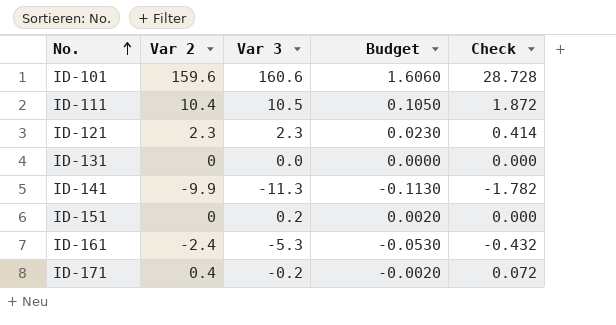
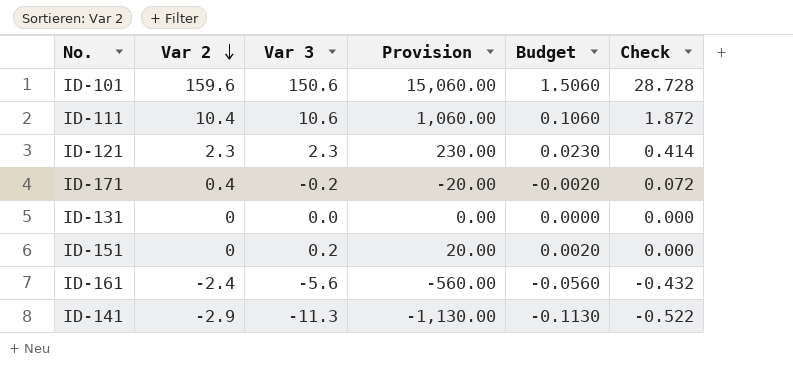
row order: No. ascending -> Var 2 descending
column Provision | formula: none -> [Var 3] * 100
ID-101 | Var 3: 160.6 -> 150.6
ID-101 | Budget: 1.6060 -> 1.5060
ID-111 | Var 3: 10.5 -> 10.6
ID-111 | Budget: 0.1050 -> 0.1060
ID-161 | Var 3: -5.3 -> -5.6
ID-161 | Budget: -0.0530 -> -0.0560
ID-141 | Var 2: -9.9 -> -2.9
ID-141 | Check: -1.782 -> -0.522

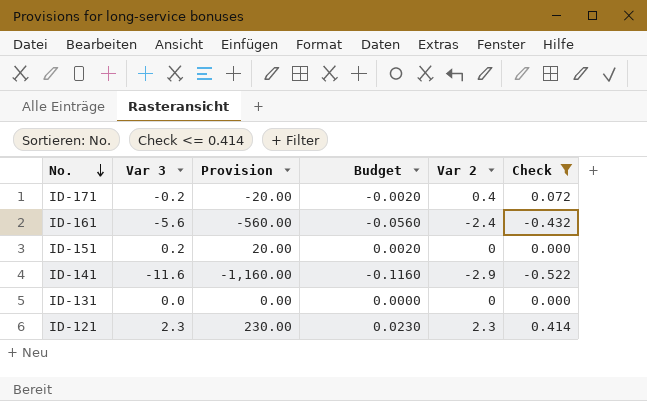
filter: none -> Check <= 0.414
row order: Var 2 descending -> No. descending
column Var 2 | position: 2 -> 5
ID-141 | Var 3: -11.3 -> -11.6
ID-141 | Provision: -1,130.00 -> -1,160.00
ID-141 | Budget: -0.1130 -> -0.1160

